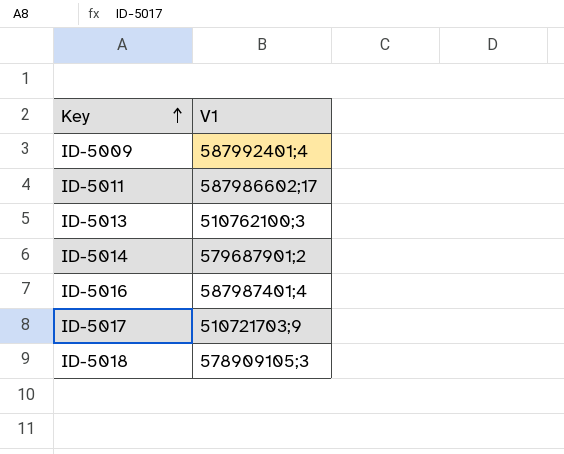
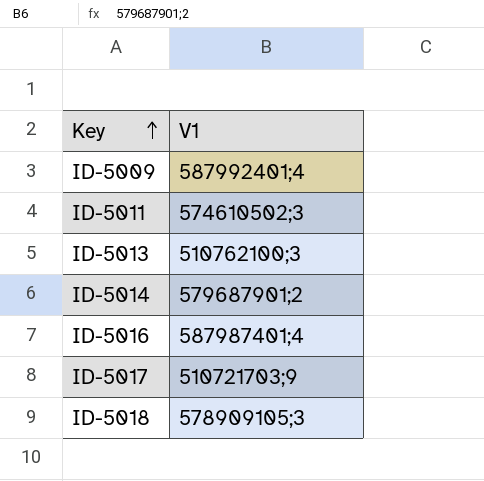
ID-5011 | V1: 587986602;17 -> 574610502;3

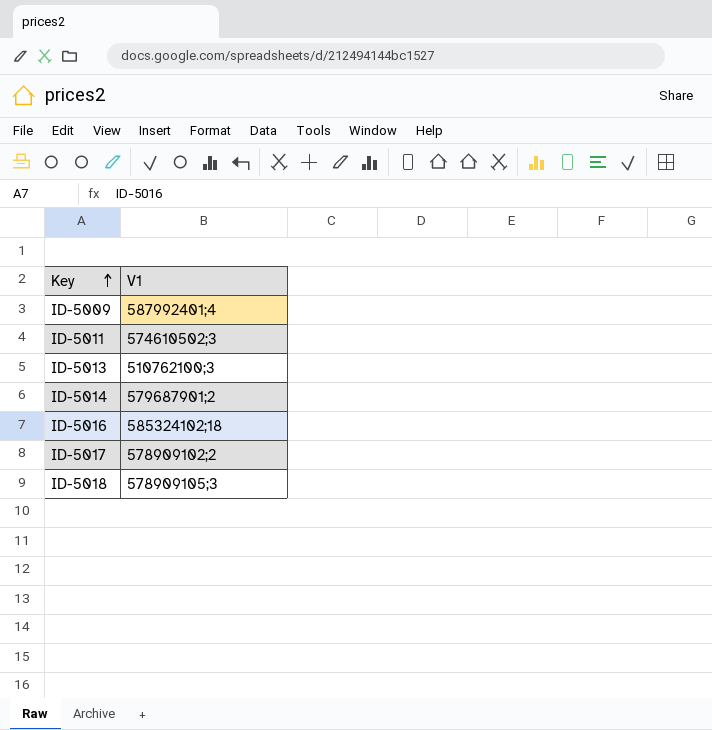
ID-5016 | V1: 587987401;4 -> 585324102;18
ID-5017 | V1: 510721703;9 -> 578909102;2

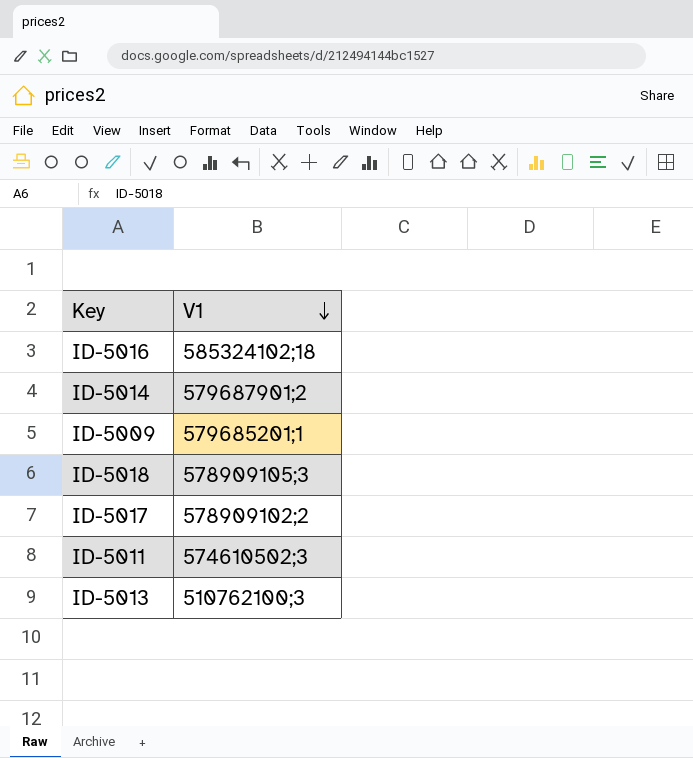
row order: Key ascending -> V1 descending
ID-5009 | V1: 587992401;4 -> 579685201;1

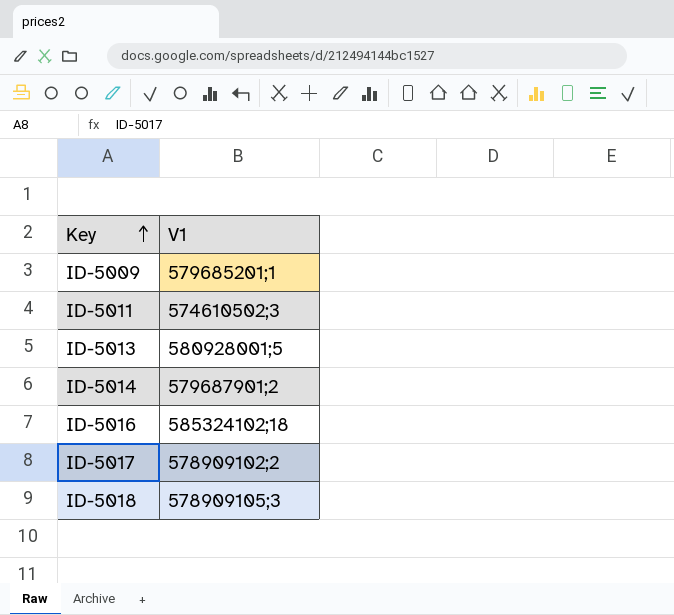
row order: V1 descending -> Key ascending
ID-5013 | V1: 510762100;3 -> 580928001;5

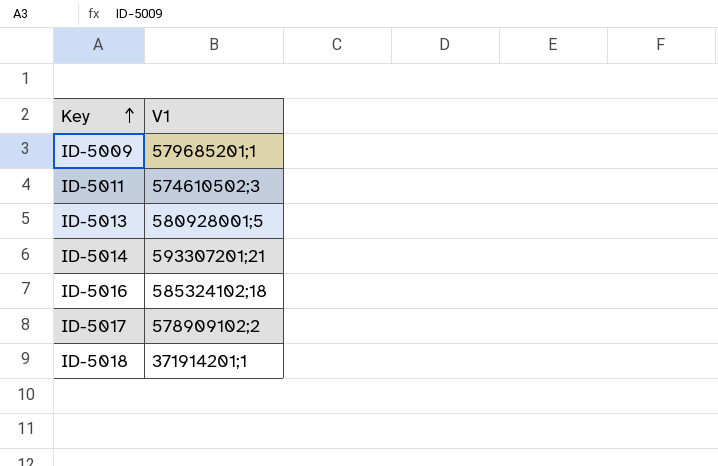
ID-5014 | V1: 579687901;2 -> 593307201;21
ID-5018 | V1: 578909105;3 -> 371914201;1

